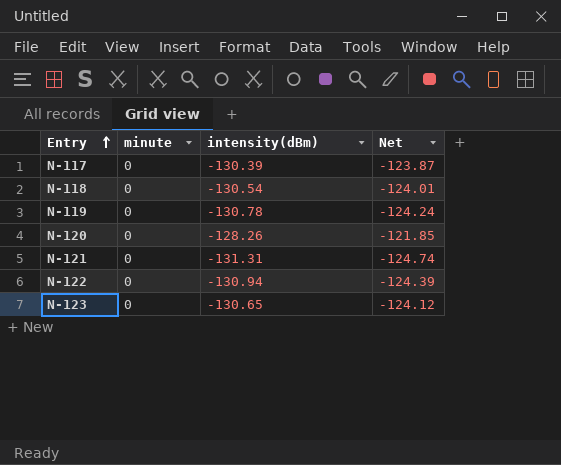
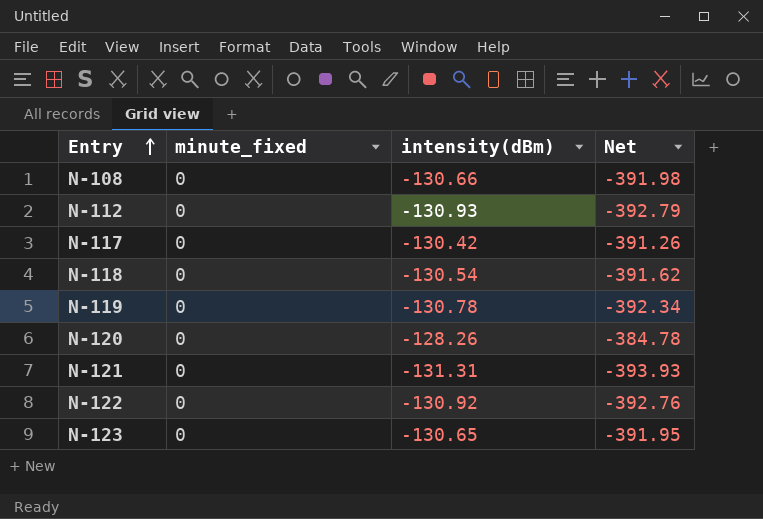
column name: minute -> minute_fixed
column Net | formula: [intensity(dBm)] * 0.95 -> [intensity(dBm)] * 3
row N-108: none -> 0 | -130.66 | -391.98
row N-112: none -> 0 | -130.93 | -392.79
N-117 | intensity(dBm): -130.39 -> -130.42
N-122 | intensity(dBm): -130.94 -> -130.92

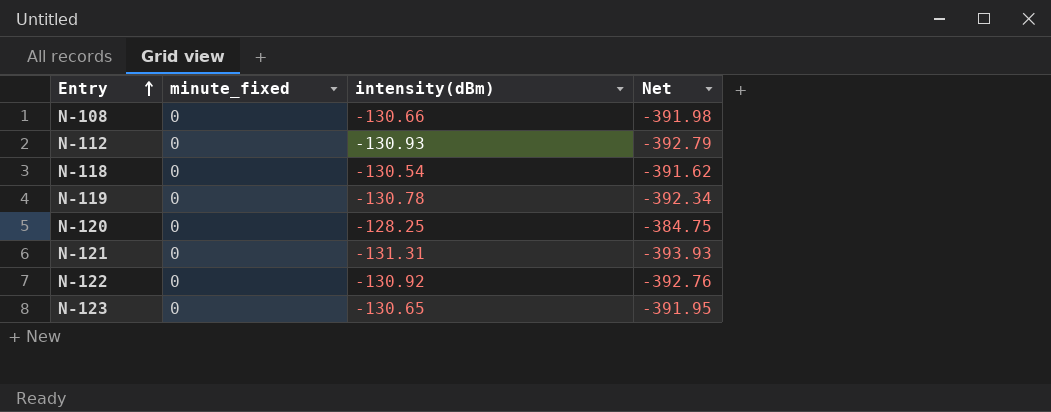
row N-117: 0 | -130.42 | -391.26 -> none
N-120 | intensity(dBm): -128.26 -> -128.25
N-120 | Net: -384.78 -> -384.75

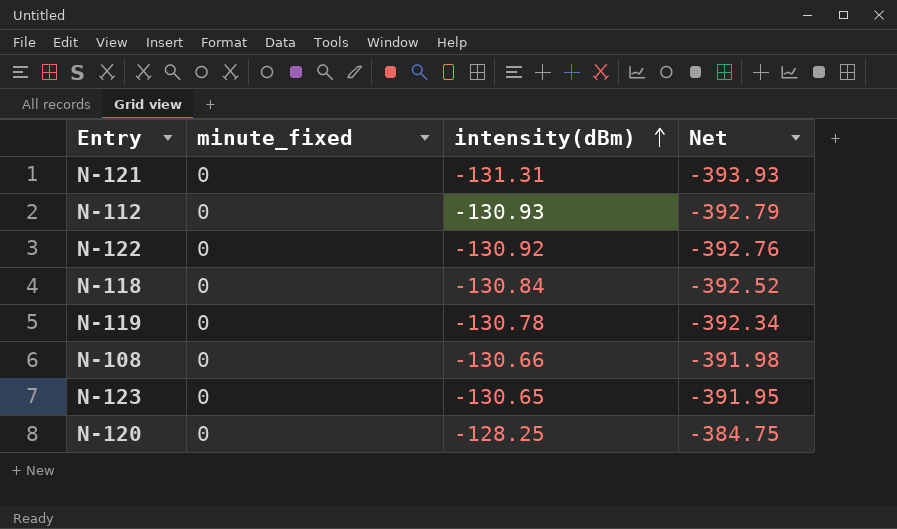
row order: Entry ascending -> intensity(dBm) ascending
N-118 | intensity(dBm): -130.54 -> -130.84
N-118 | Net: -391.62 -> -392.52

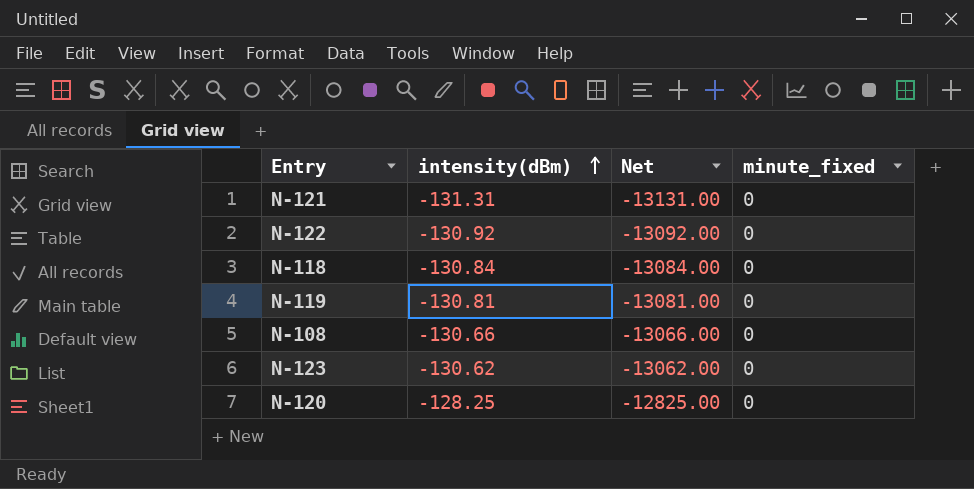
column Net | formula: [intensity(dBm)] * 3 -> [intensity(dBm)] * 100
column minute_fixed | position: 2 -> 4
row N-112: 0 | -130.93 | -392.79 -> none
N-119 | intensity(dBm): -130.78 -> -130.81
N-123 | intensity(dBm): -130.65 -> -130.62

